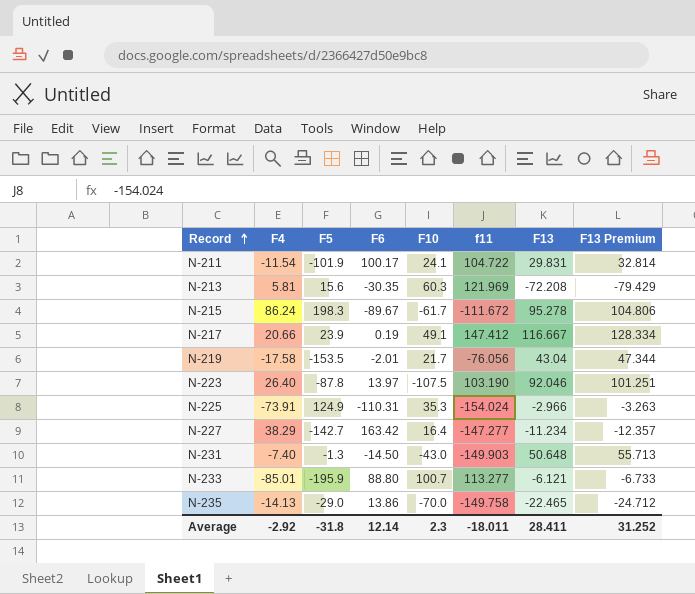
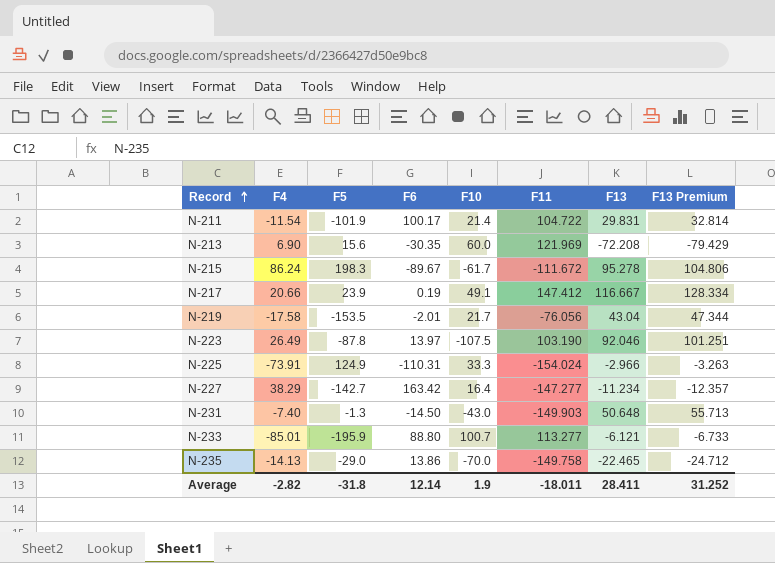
column name: f11 -> F11
N-211 | F10: 24.1 -> 21.4
N-213 | F4: 5.81 -> 6.90
N-213 | F10: 60.3 -> 60.0
N-223 | F4: 26.40 -> 26.49
N-225 | F10: 35.3 -> 33.3
Average | F4: -2.92 -> -2.82
Average | F10: 2.3 -> 1.9

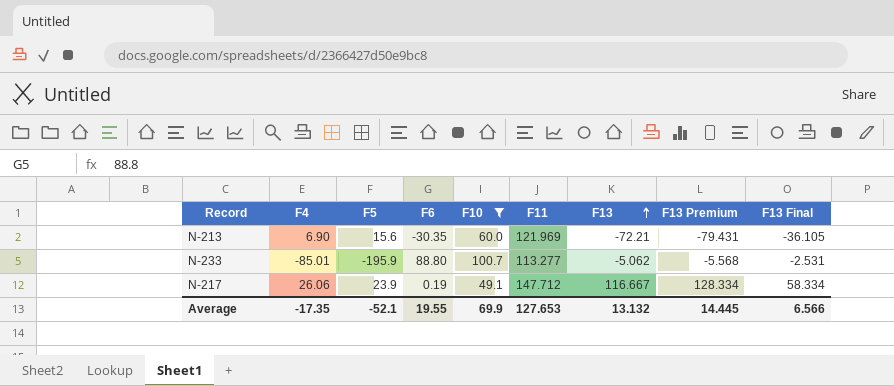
filter: none -> F10 >= 49.1
row order: Record ascending -> F13 ascending
column F13 Final | formula: none -> [F13] * 0.5
N-213 | F13: -72.208 -> -72.21
N-213 | F13 Premium: -79.429 -> -79.431
N-233 | F13: -6.121 -> -5.062
N-233 | F13 Premium: -6.733 -> -5.568
N-217 | F4: 20.66 -> 26.06
N-217 | F11: 147.412 -> 147.712
Average | F4: -2.82 -> -17.35
Average | F5: -31.8 -> -52.1
Average | F6: 12.14 -> 19.55
Average | F10: 1.9 -> 69.9
Average | F11: -18.011 -> 127.653
Average | F13: 28.411 -> 13.132
Average | F13 Premium: 31.252 -> 14.445

